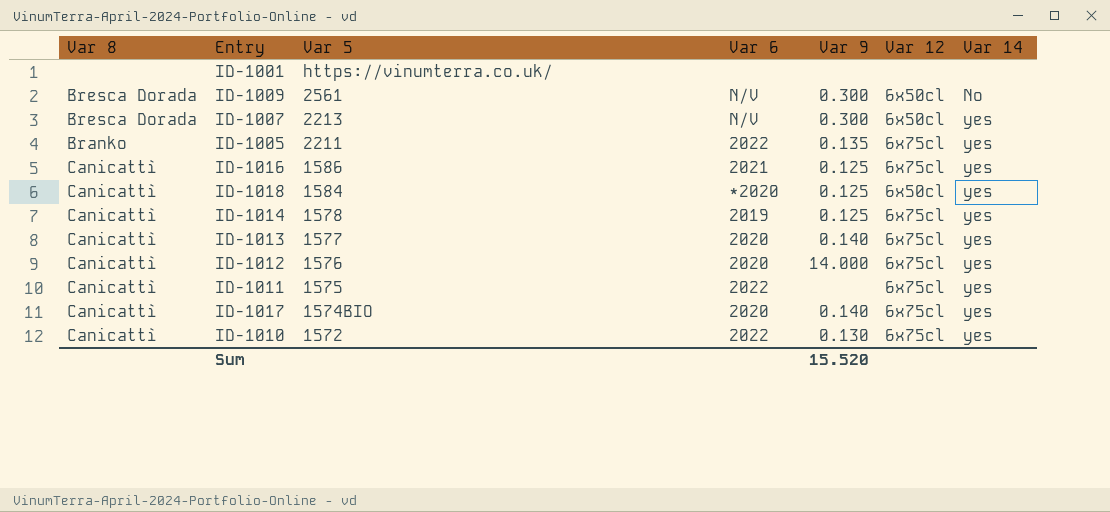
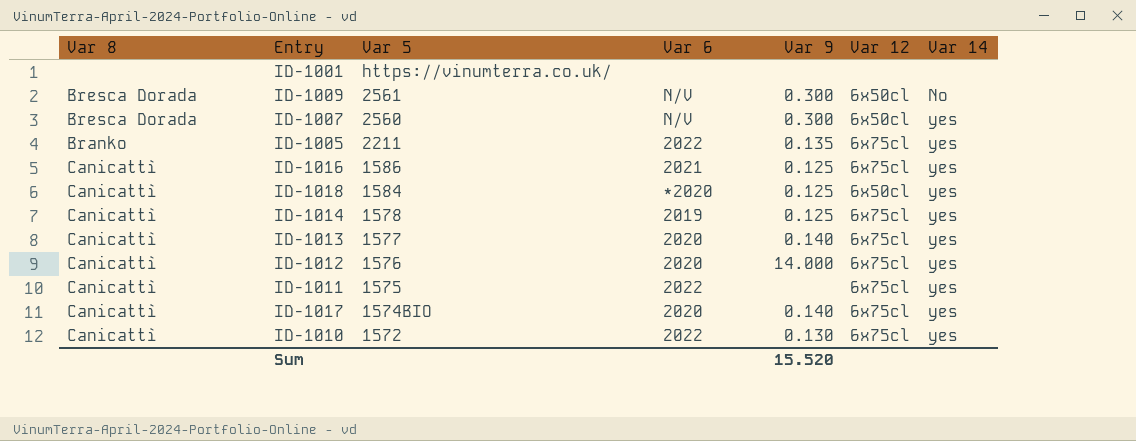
ID-1007 | Var 5: 2213 -> 2560

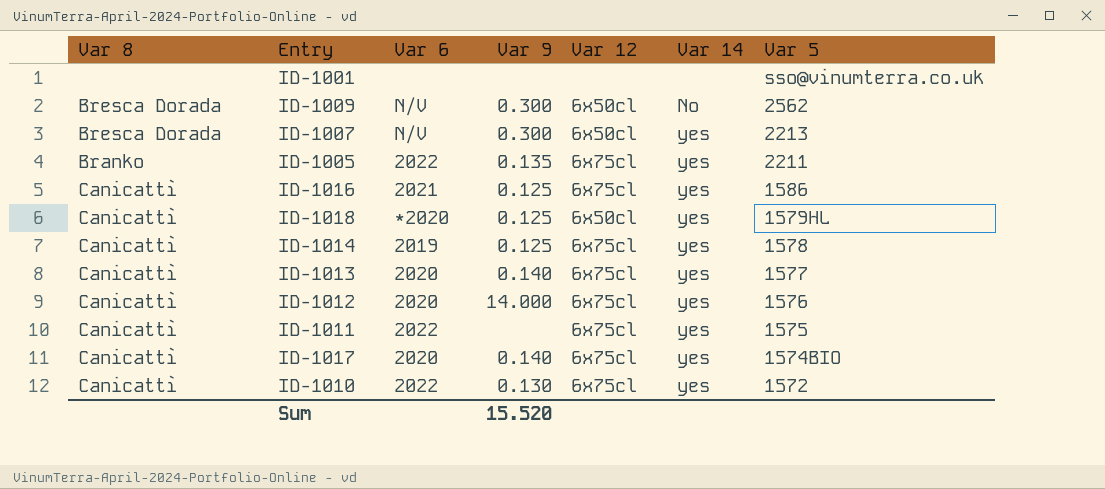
column Var 5 | position: 3 -> 7
ID-1001 | Var 5: https://vinumterra.co.uk/ -> sso@vinumterra.co.uk
ID-1009 | Var 5: 2561 -> 2562
ID-1007 | Var 5: 2560 -> 2213
ID-1018 | Var 5: 1584 -> 1579HL

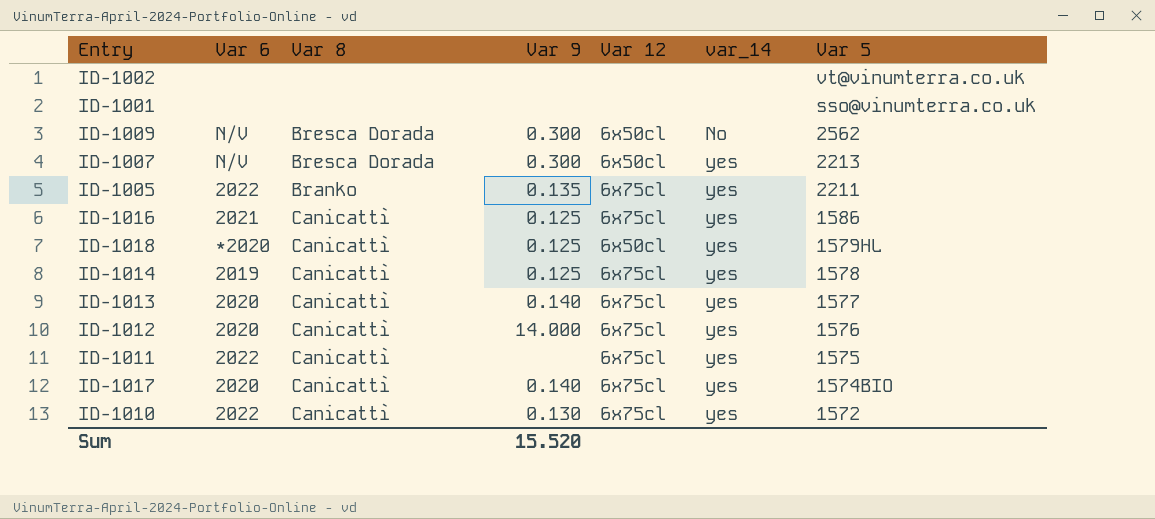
column Var 8 | position: 1 -> 3
column name: Var 14 -> var_14
row ID-1002: none -> none | none | none | none | none | vt@vinumterra.co.uk

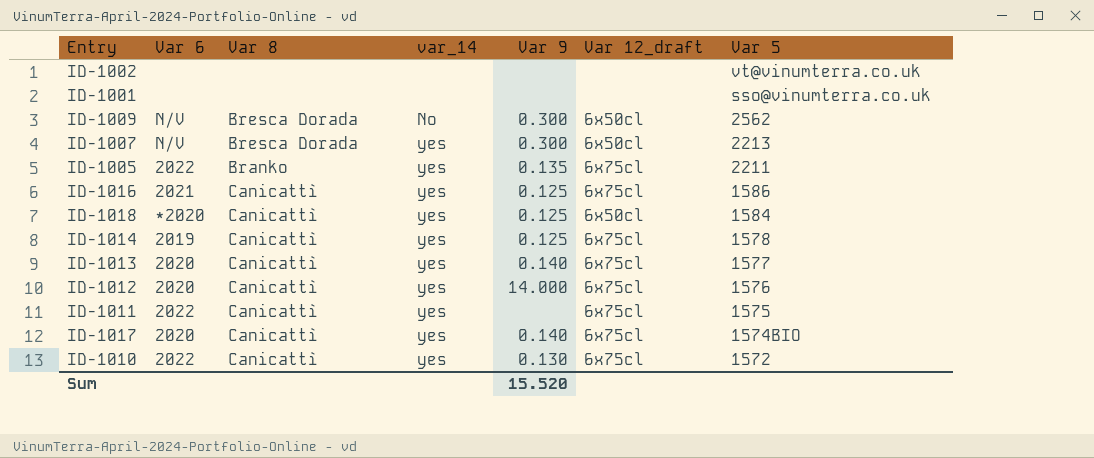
column var_14 | position: 6 -> 4
column name: Var 12 -> Var 12_draft
ID-1018 | Var 5: 1579HL -> 1584

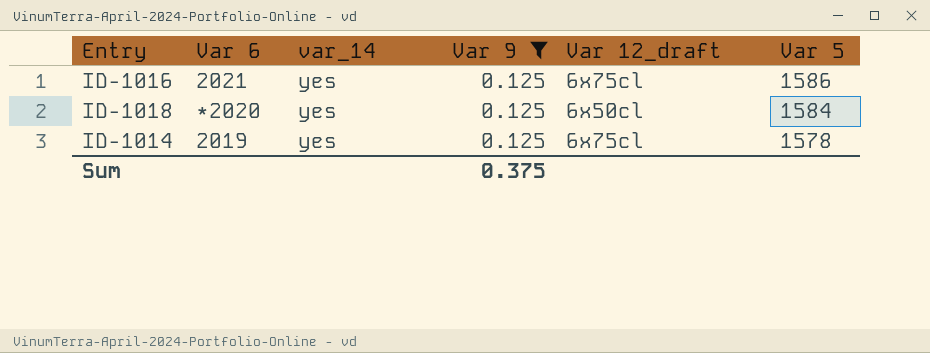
filter: none -> Var 9 = 0.125
column Var 8 | position: 3 -> none
Sum | Var 9: 15.520 -> 0.375

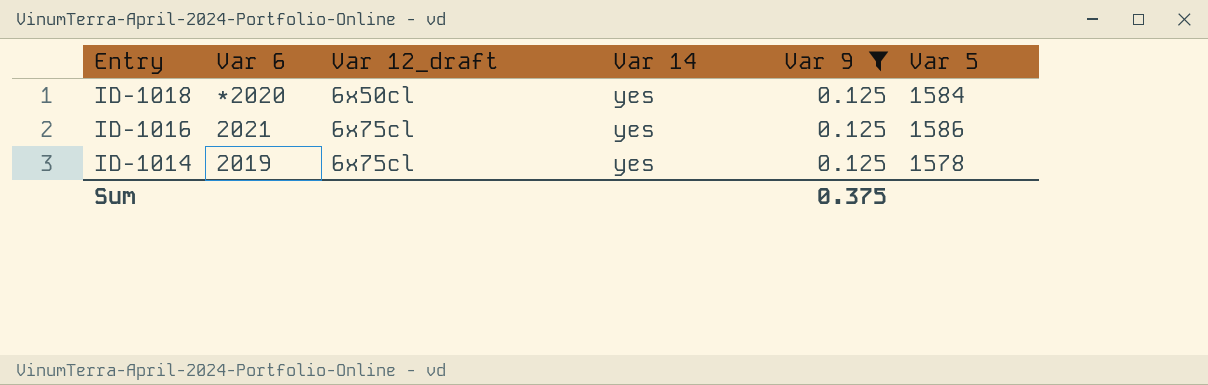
row order: Var 5 descending -> Entry descending
column Var 12_draft | position: 5 -> 3
column name: var_14 -> Var 14

